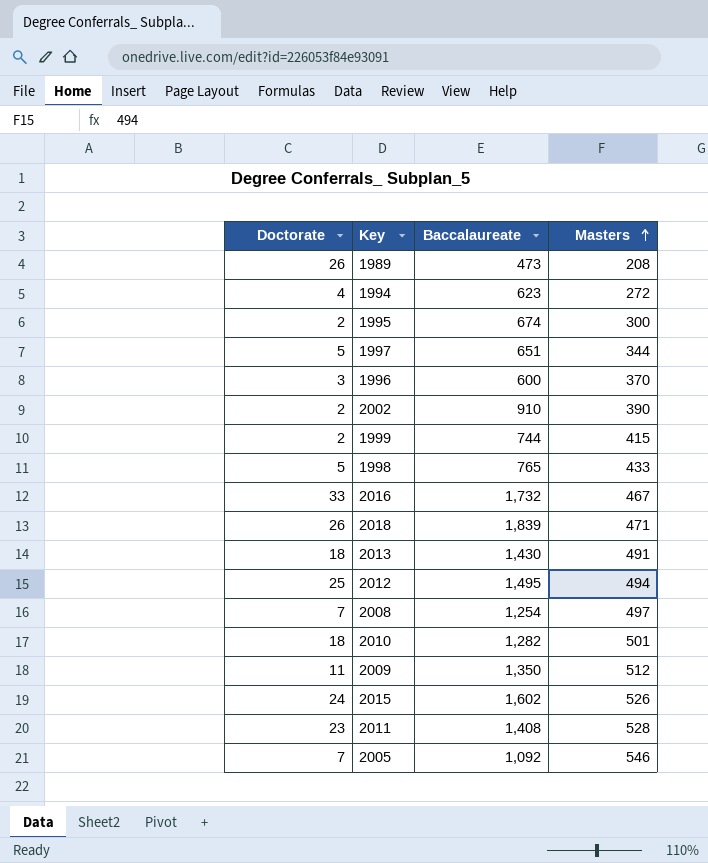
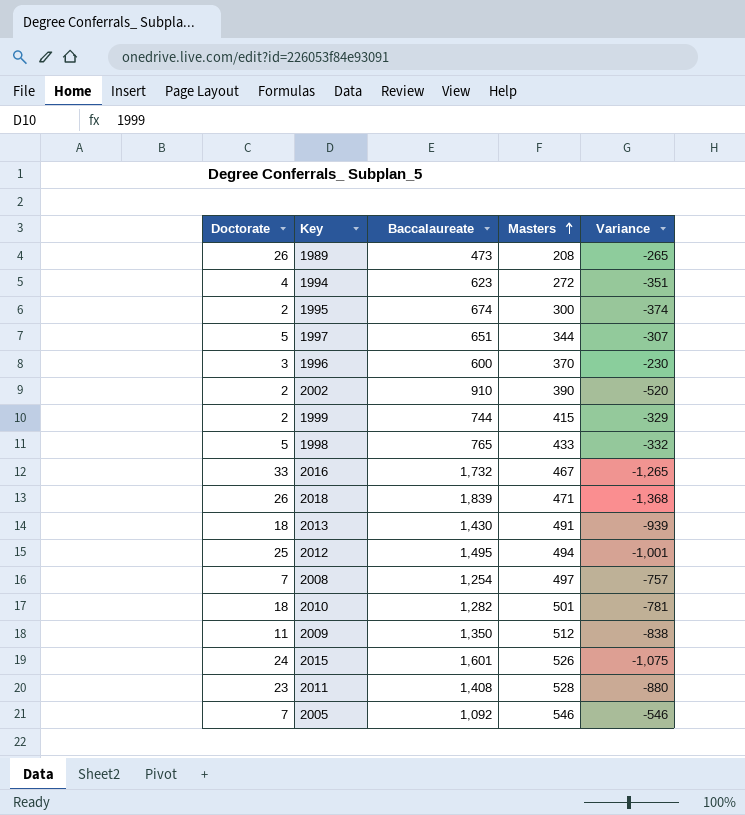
column Variance | formula: none -> [Masters] - [Baccalaureate]
2015 | Baccalaureate: 1,602 -> 1,601

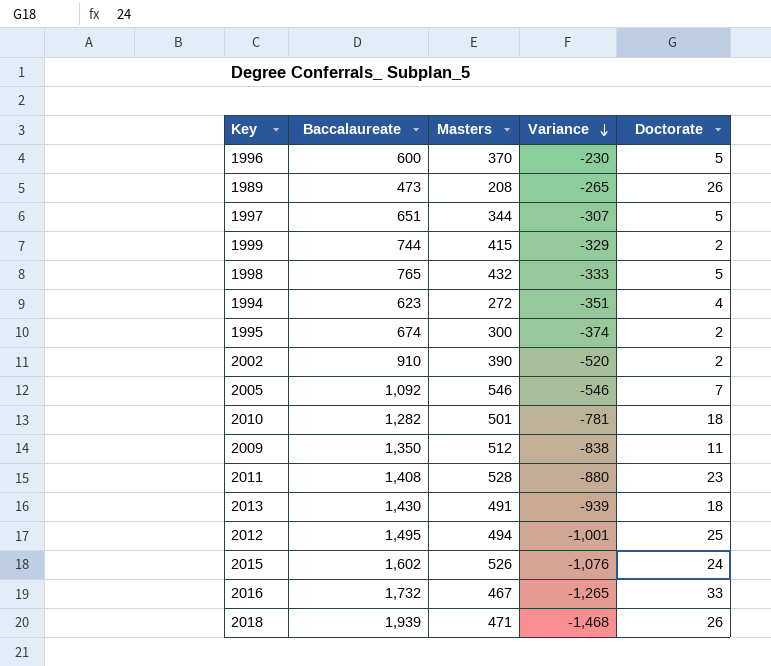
row order: Masters ascending -> Variance descending
column Doctorate | position: 1 -> 5
row 2008: 7 | 1,254 | 497 | -757 -> none
1996 | Doctorate: 3 -> 5
1998 | Masters: 433 -> 432
1998 | Variance: -332 -> -333
2015 | Baccalaureate: 1,601 -> 1,602
2015 | Variance: -1,075 -> -1,076
2018 | Baccalaureate: 1,839 -> 1,939
2018 | Variance: -1,368 -> -1,468

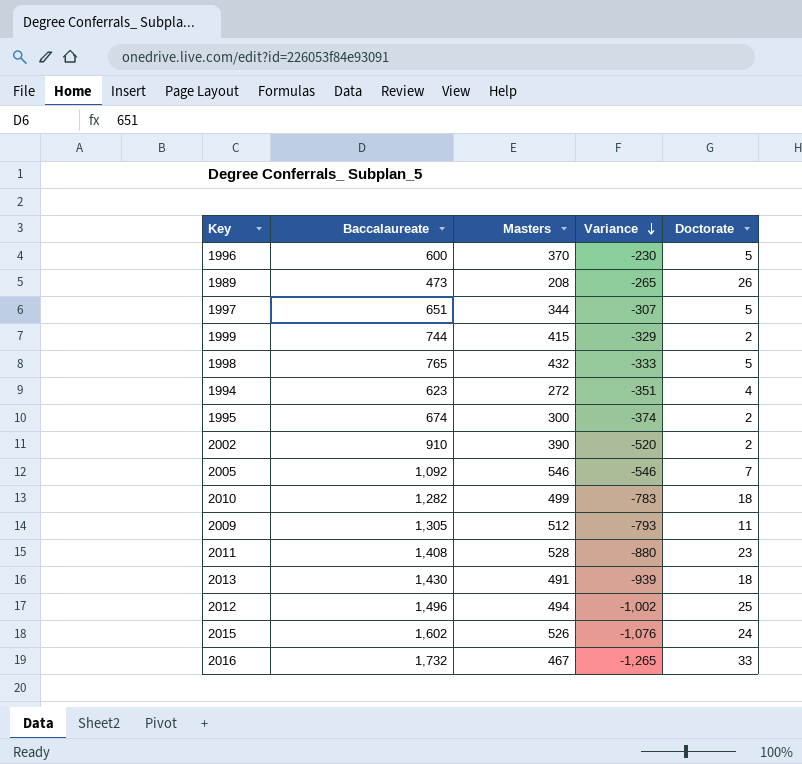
row 2018: 1,939 | 471 | -1,468 | 26 -> none
2010 | Masters: 501 -> 499
2010 | Variance: -781 -> -783
2009 | Baccalaureate: 1,350 -> 1,305
2009 | Variance: -838 -> -793
2012 | Baccalaureate: 1,495 -> 1,496
2012 | Variance: -1,001 -> -1,002

